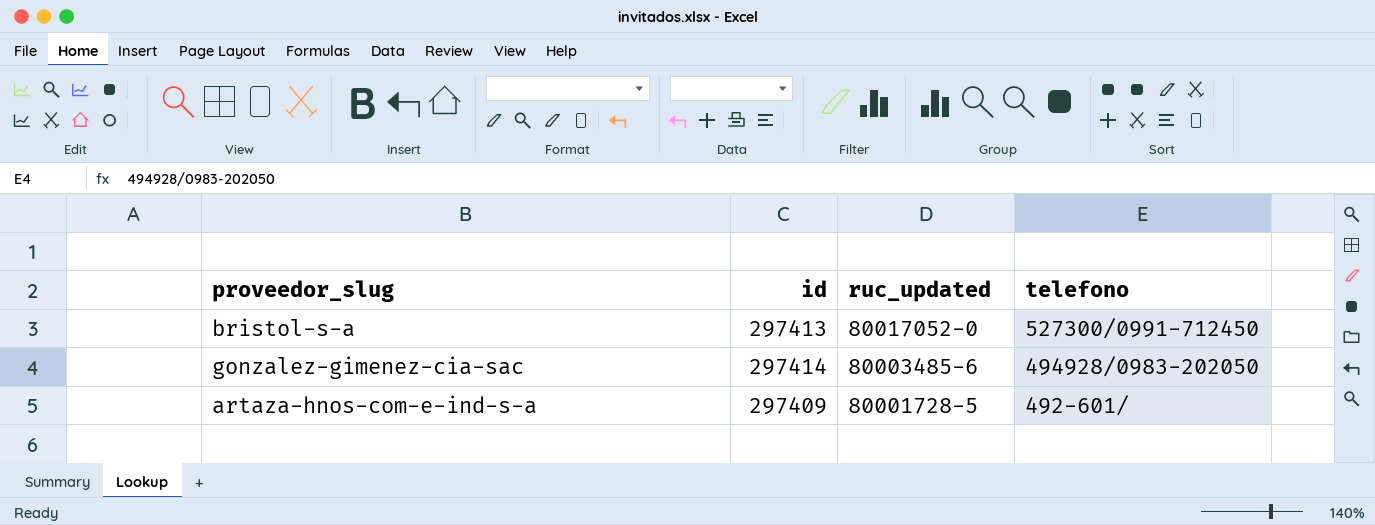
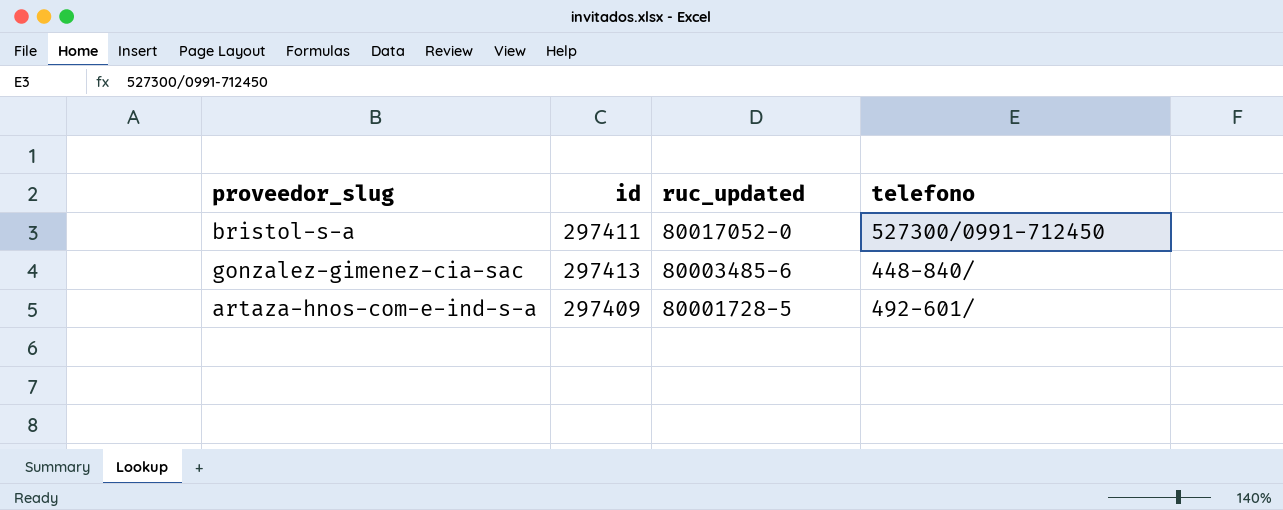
bristol-s-a | id: 297413 -> 297411
gonzalez-gimenez-cia-sac | id: 297414 -> 297413
gonzalez-gimenez-cia-sac | telefono: 494928/0983-202050 -> 448-840/

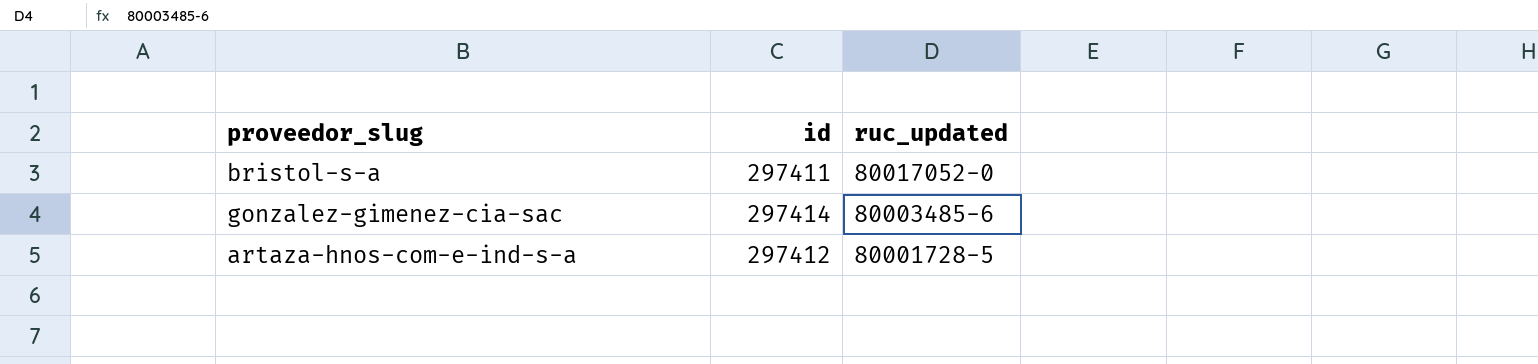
column telefono | position: 4 -> none
gonzalez-gimenez-cia-sac | id: 297413 -> 297414
artaza-hnos-com-e-ind-s-a | id: 297409 -> 297412

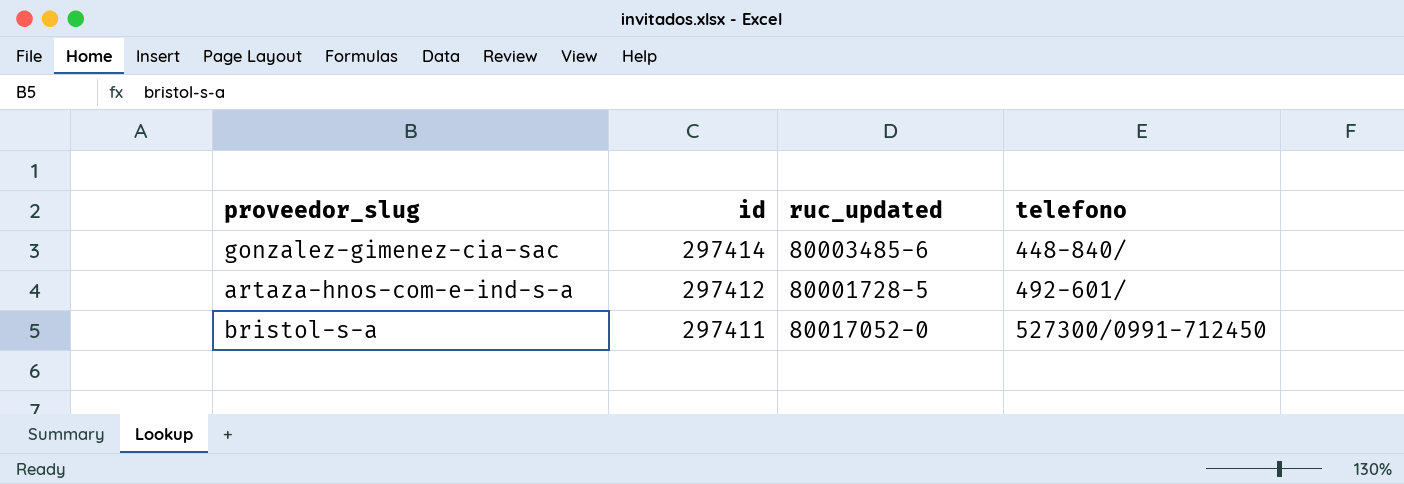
row order: ruc_updated descending -> id descending
column telefono | position: none -> 4

